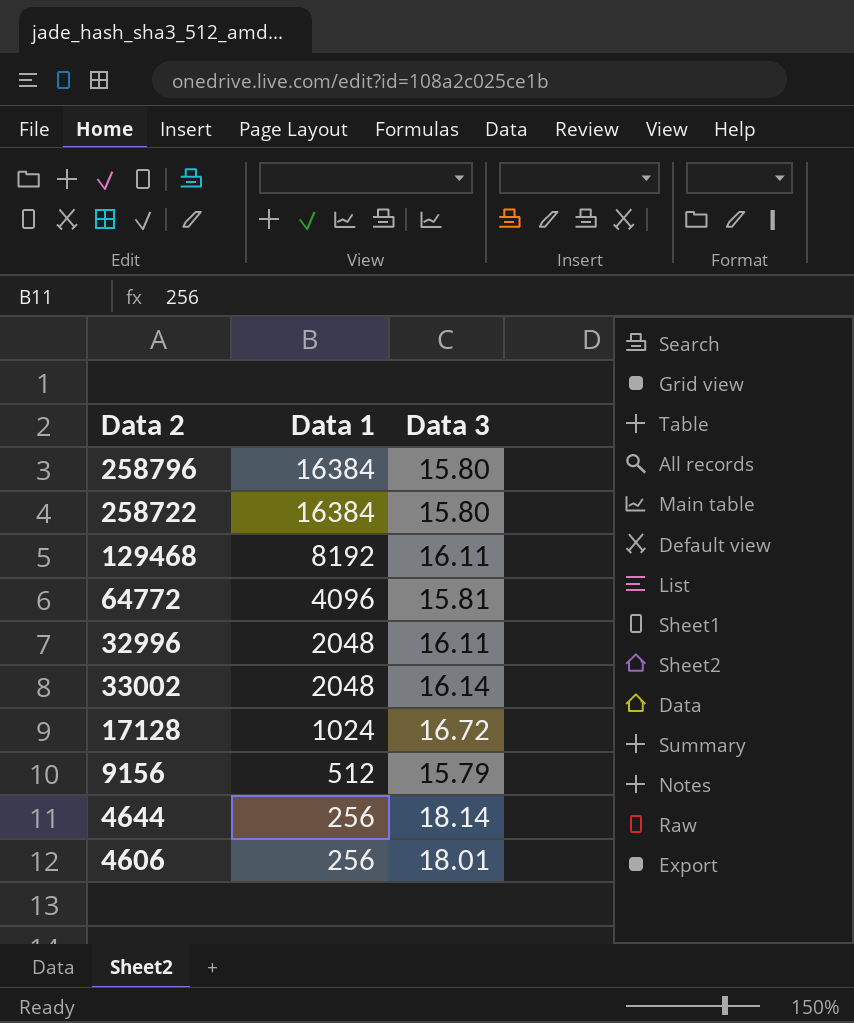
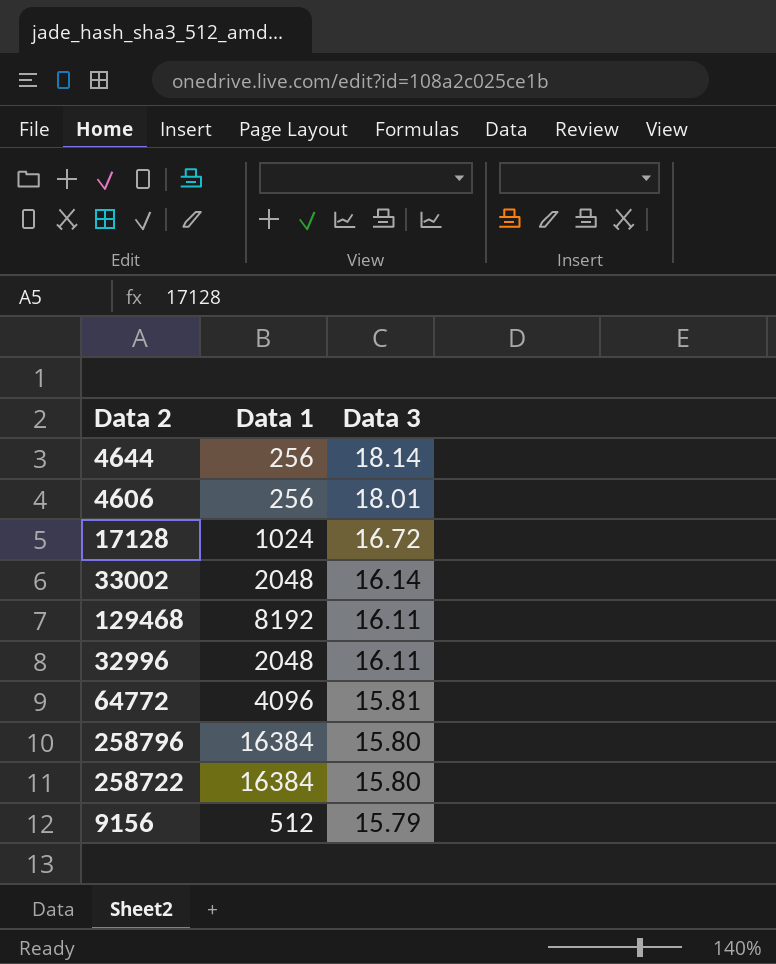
row order: Data 1 descending -> Data 3 descending

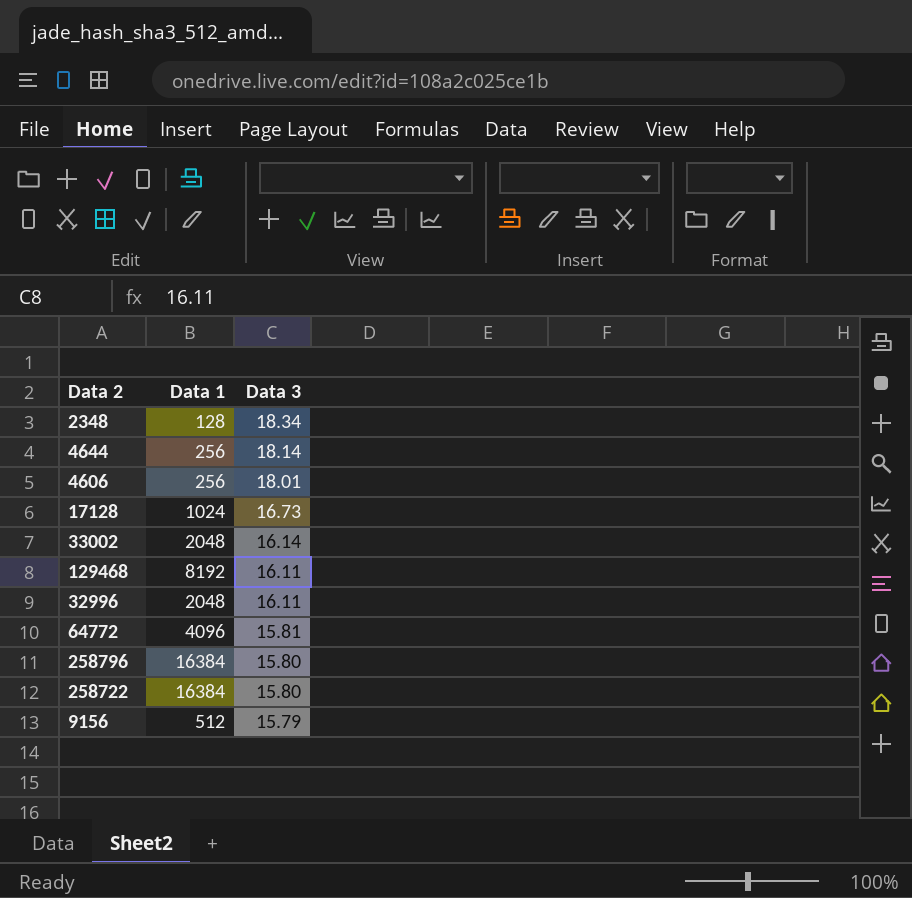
row 2348: none -> 128 | 18.34
17128 | Data 3: 16.72 -> 16.73

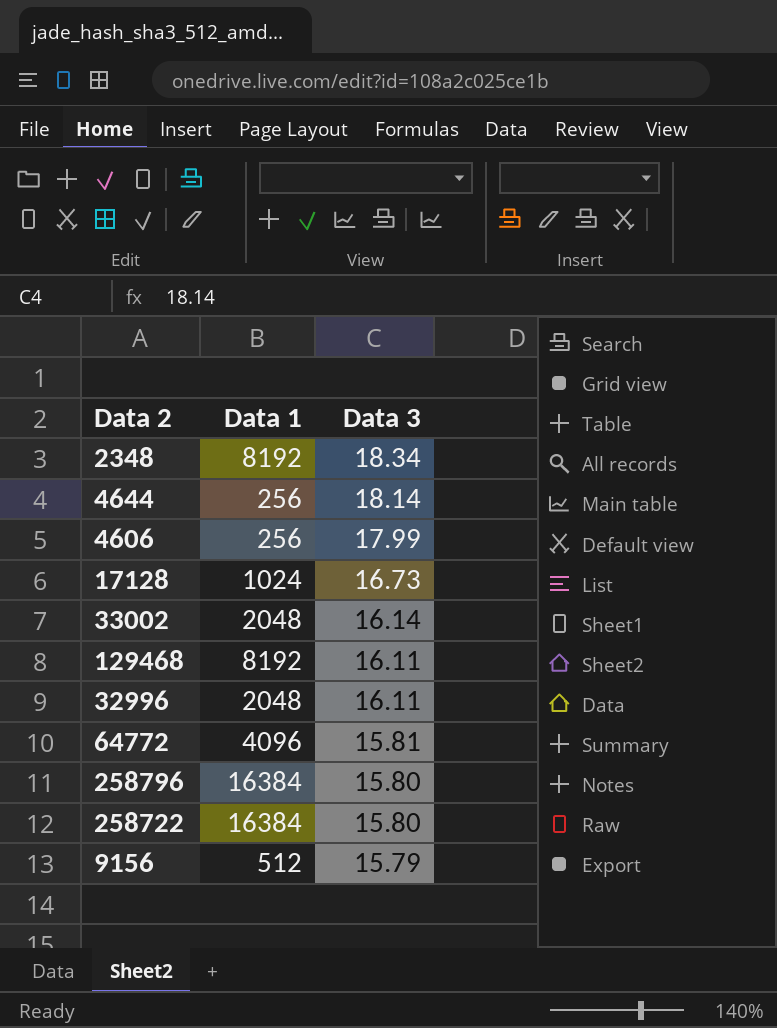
2348 | Data 1: 128 -> 8192
4606 | Data 3: 18.01 -> 17.99

